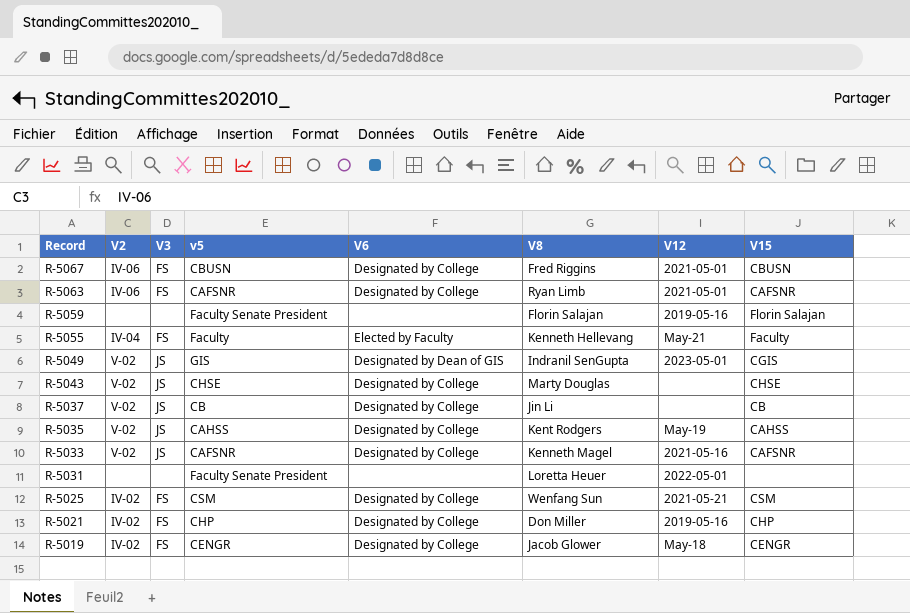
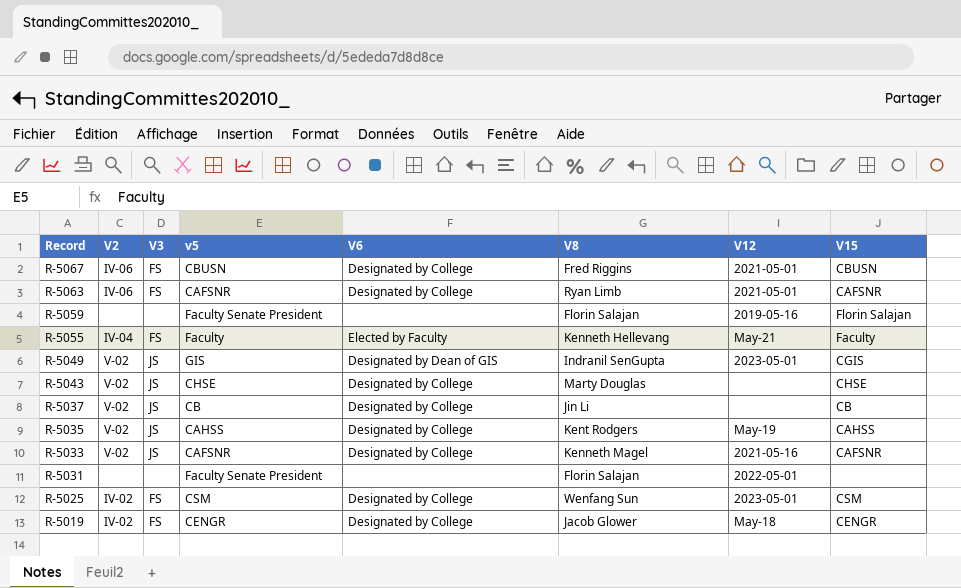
row R-5021: IV-02 | FS | CHP | Designated by College | Don Miller | 2019-05-16 | CHP -> none
R-5031 | V8: Loretta Heuer -> Florin Salajan
R-5025 | V12: 2021-05-21 -> 2023-05-01

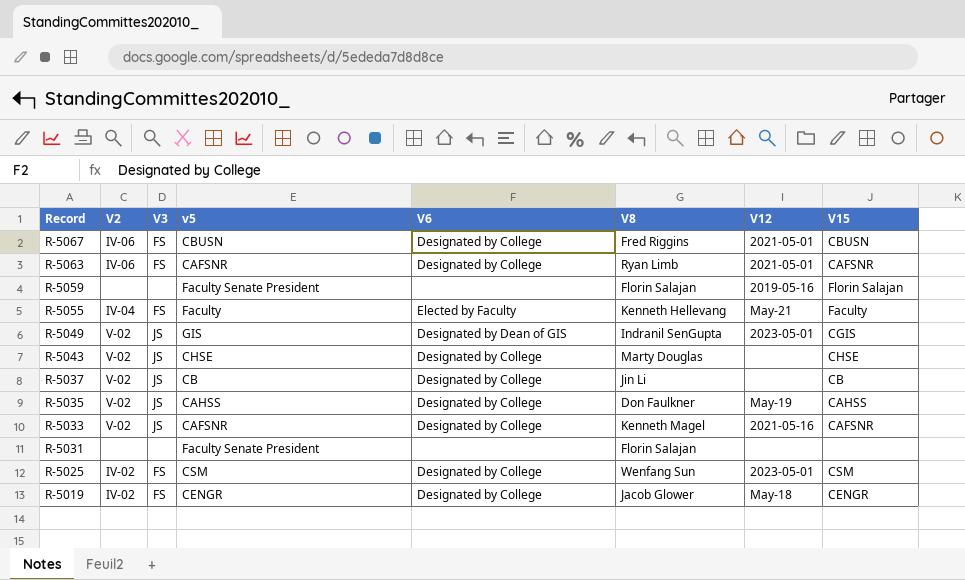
R-5035 | V8: Kent Rodgers -> Don Faulkner
R-5031 | V12: 2022-05-01 -> none

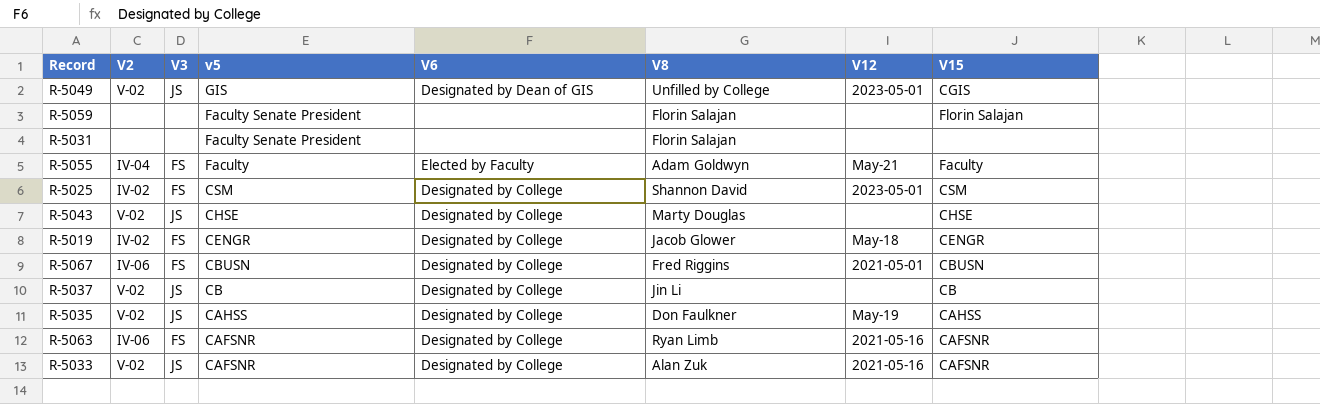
row order: Record descending -> v5 descending
R-5049 | V8: Indranil SenGupta -> Unfilled by College
R-5059 | V12: 2019-05-16 -> none
R-5055 | V8: Kenneth Hellevang -> Adam Goldwyn
R-5025 | V8: Wenfang Sun -> Shannon David
R-5063 | V12: 2021-05-01 -> 2021-05-16
R-5033 | V8: Kenneth Magel -> Alan Zuk

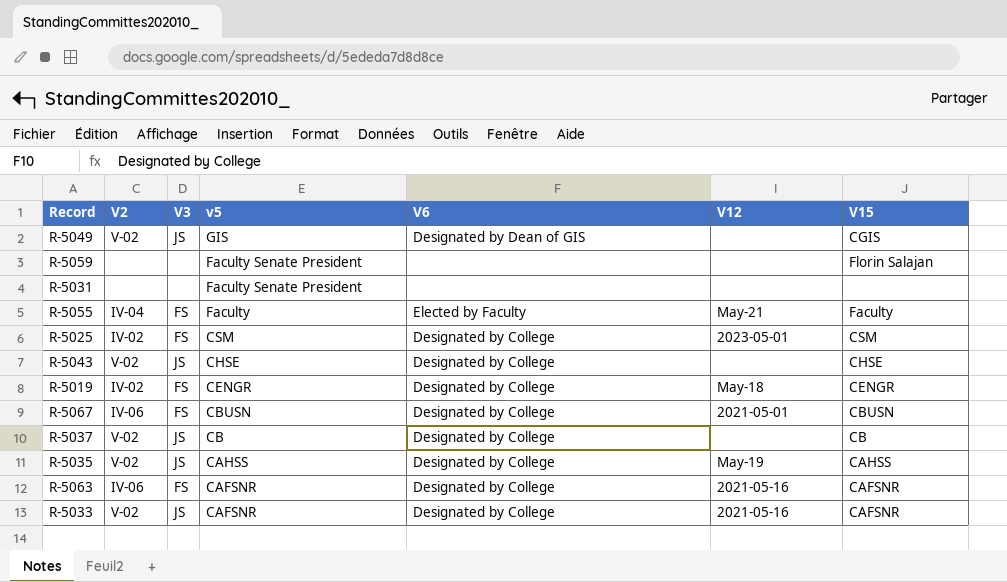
column V8 | position: 6 -> none
R-5049 | V12: 2023-05-01 -> none

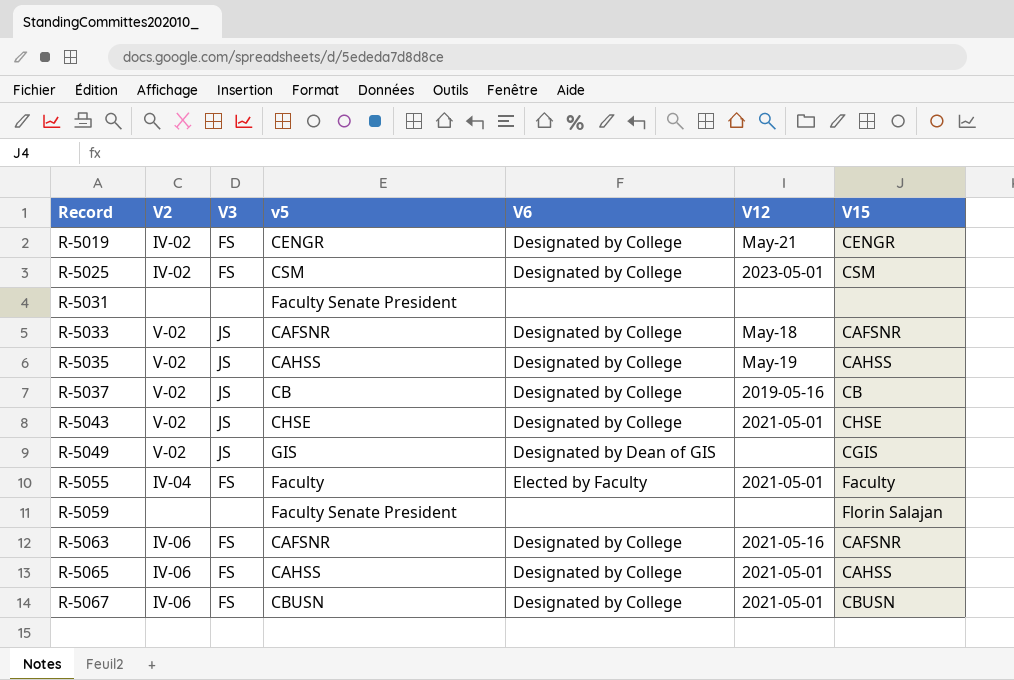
row order: v5 descending -> Record ascending
R-5019 | V12: May-18 -> May-21
R-5033 | V12: 2021-05-16 -> May-18
R-5037 | V12: none -> 2019-05-16
R-5043 | V12: none -> 2021-05-01
R-5055 | V12: May-21 -> 2021-05-01
row R-5065: none -> IV-06 | FS | CAHSS | Designated by College | 2021-05-01 | CAHSS

